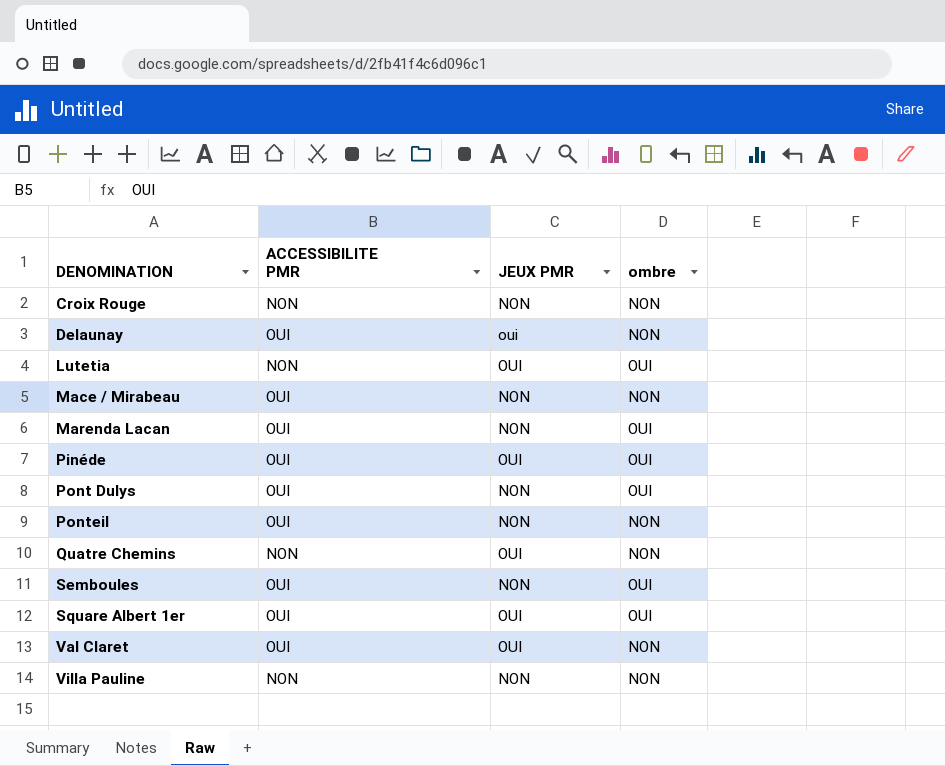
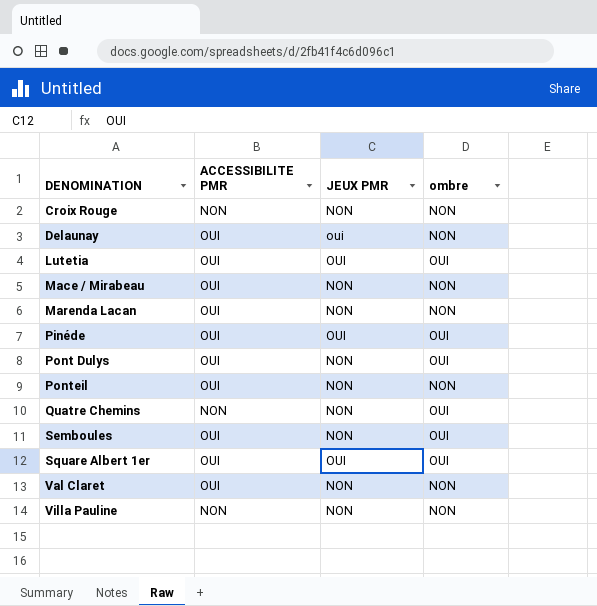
Lutetia | ACCESSIBILITE PMR: NON -> OUI
Marenda Lacan | ombre: OUI -> NON
Quatre Chemins | JEUX PMR: OUI -> NON
Quatre Chemins | ombre: NON -> OUI
Val Claret | JEUX PMR: OUI -> NON

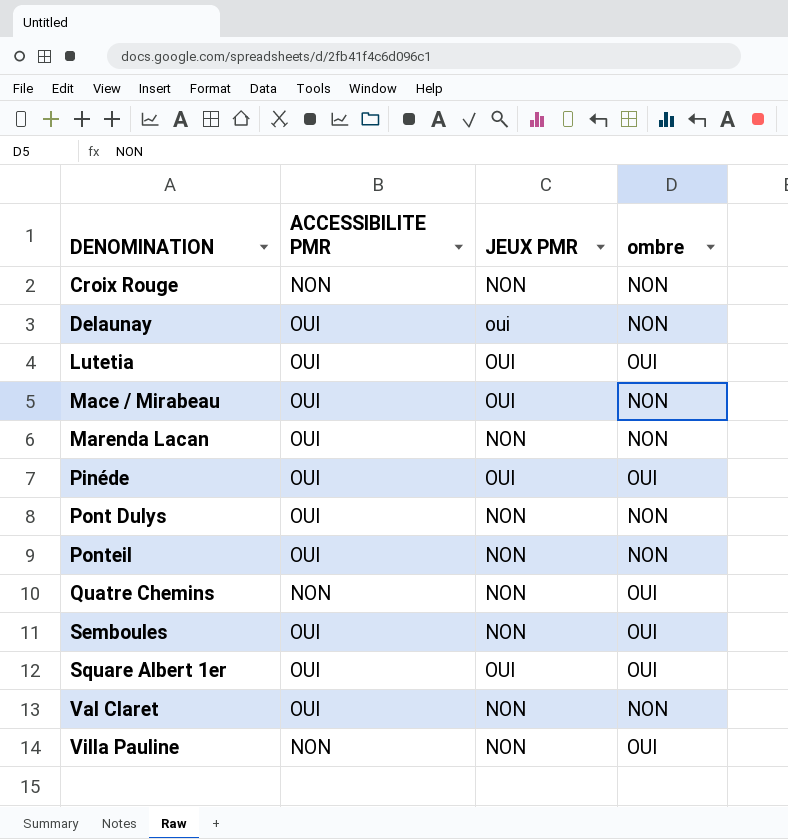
Mace / Mirabeau | JEUX PMR: NON -> OUI
Pont Dulys | ombre: OUI -> NON
Villa Pauline | ombre: NON -> OUI

